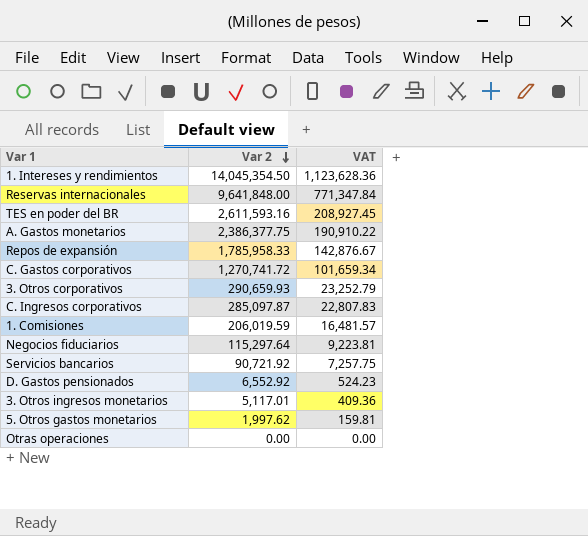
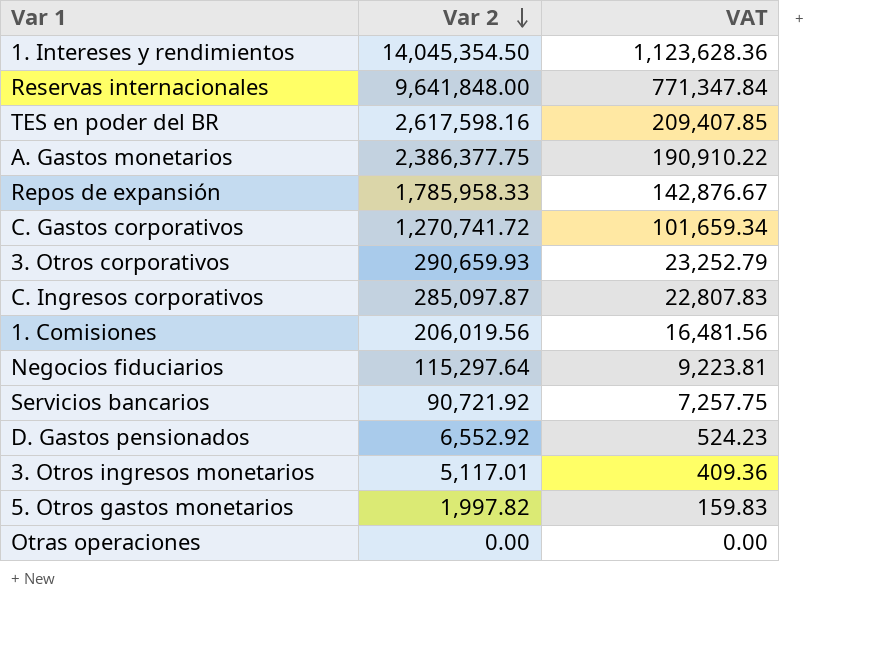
TES en poder del BR | Var 2: 2,611,593.16 -> 2,617,598.16
TES en poder del BR | VAT: 208,927.45 -> 209,407.85
1. Comisiones | Var 2: 206,019.59 -> 206,019.56
1. Comisiones | VAT: 16,481.57 -> 16,481.56
5. Otros gastos monetarios | Var 2: 1,997.62 -> 1,997.82
5. Otros gastos monetarios | VAT: 159.81 -> 159.83

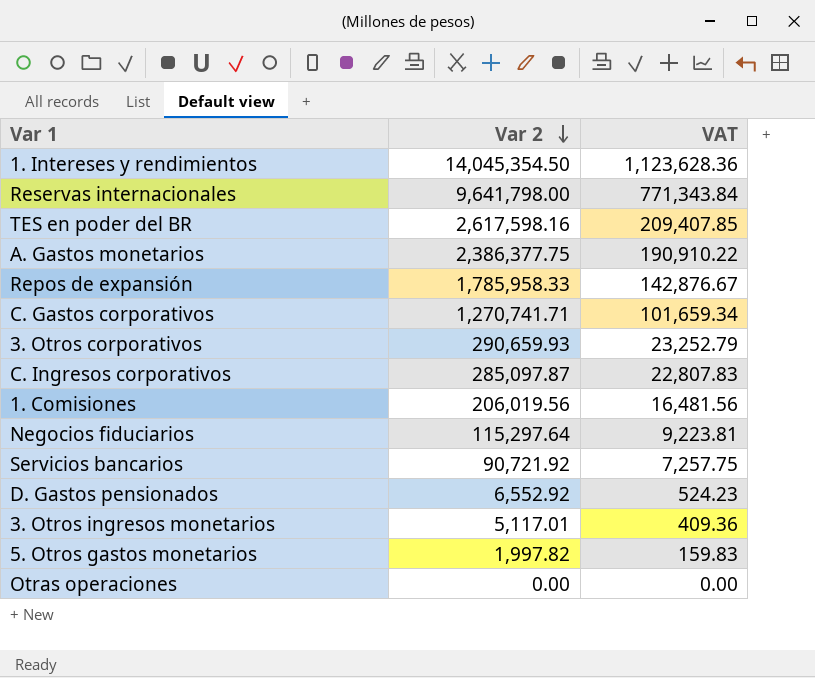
Reservas internacionales | Var 2: 9,641,848.00 -> 9,641,798.00
Reservas internacionales | VAT: 771,347.84 -> 771,343.84
C. Gastos corporativos | Var 2: 1,270,741.72 -> 1,270,741.71

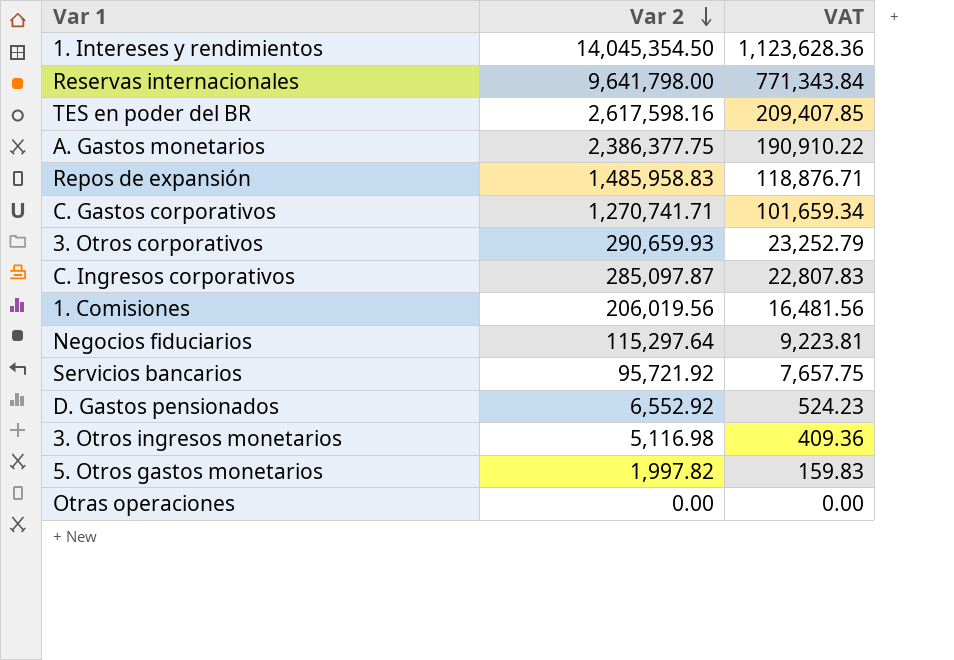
Repos de expansión | Var 2: 1,785,958.33 -> 1,485,958.83
Repos de expansión | VAT: 142,876.67 -> 118,876.71
Servicios bancarios | Var 2: 90,721.92 -> 95,721.92
Servicios bancarios | VAT: 7,257.75 -> 7,657.75
3. Otros ingresos monetarios | Var 2: 5,117.01 -> 5,116.98

